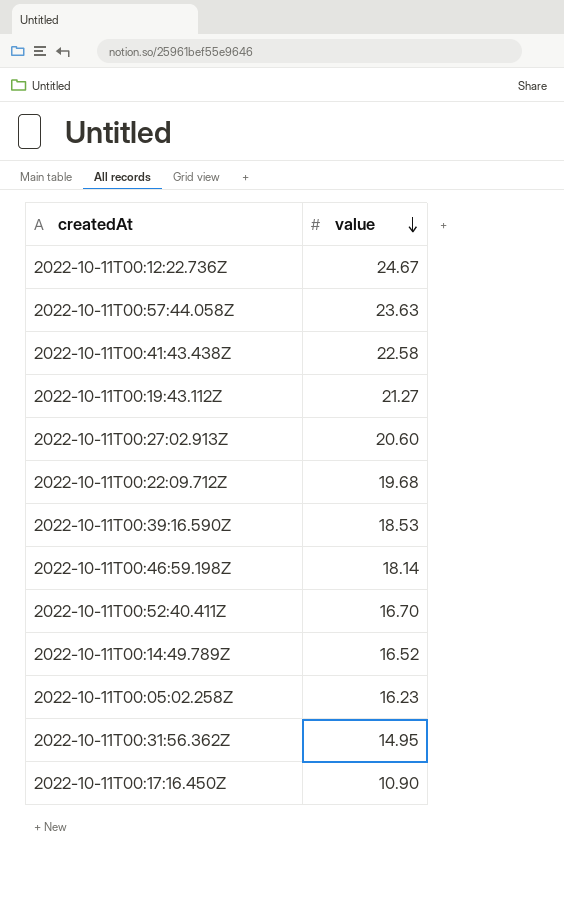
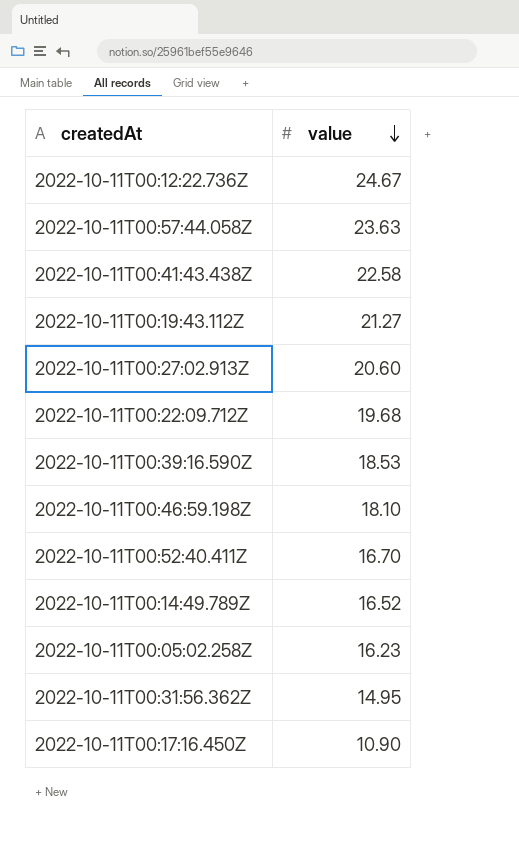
2022-10-11T00:46:59.198Z | value: 18.14 -> 18.10

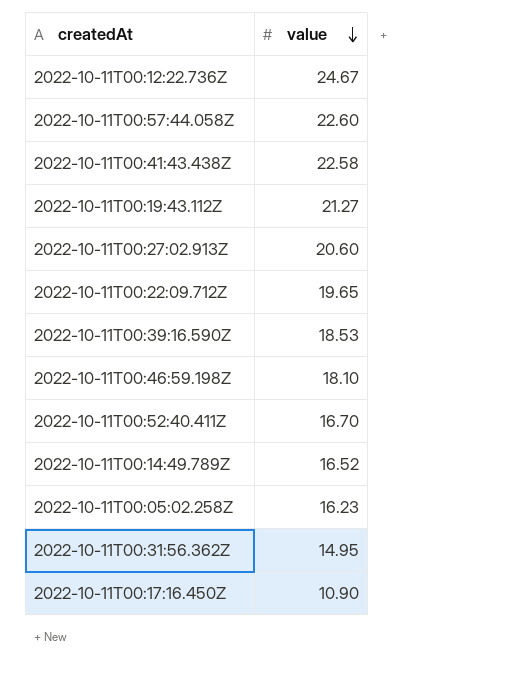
2022-10-11T00:57:44.058Z | value: 23.63 -> 22.60
2022-10-11T00:22:09.712Z | value: 19.68 -> 19.65

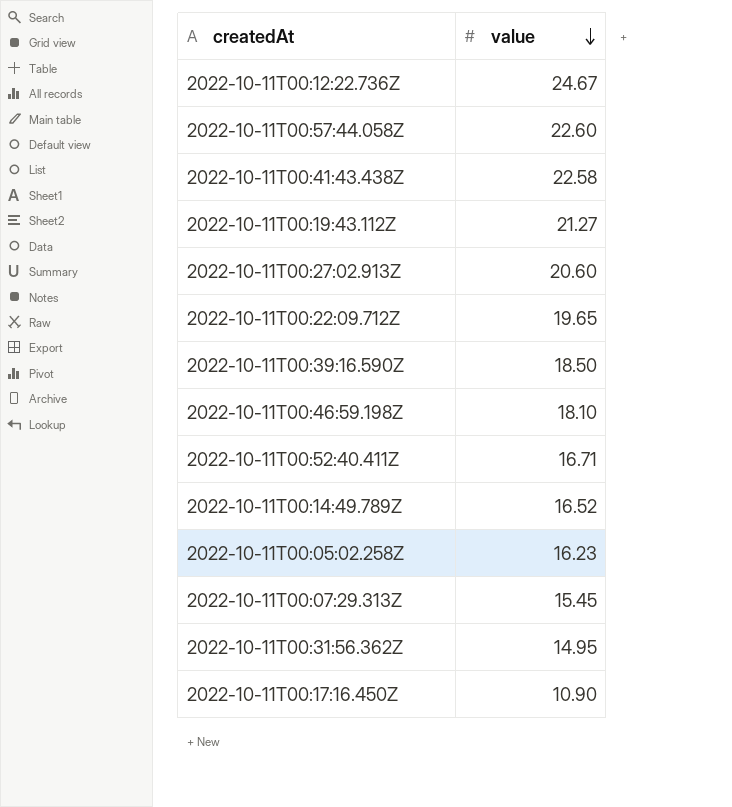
2022-10-11T00:39:16.590Z | value: 18.53 -> 18.50
2022-10-11T00:52:40.411Z | value: 16.70 -> 16.71
row 2022-10-11T00:07:29.313Z: none -> 15.45

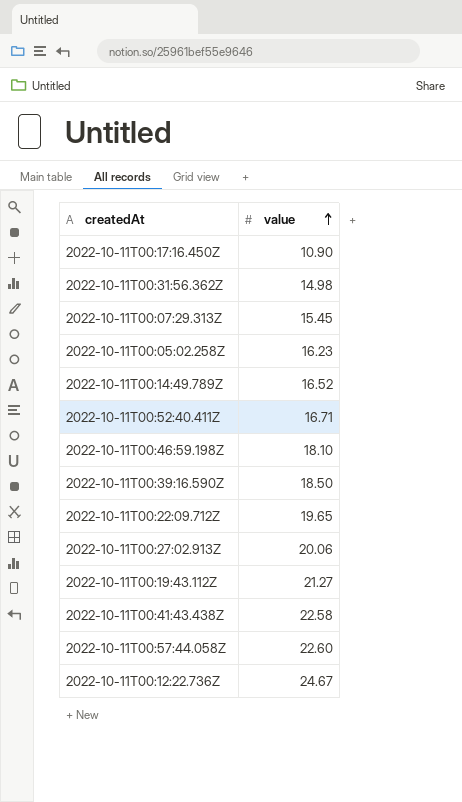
row order: value descending -> value ascending
2022-10-11T00:31:56.362Z | value: 14.95 -> 14.98
2022-10-11T00:27:02.913Z | value: 20.60 -> 20.06

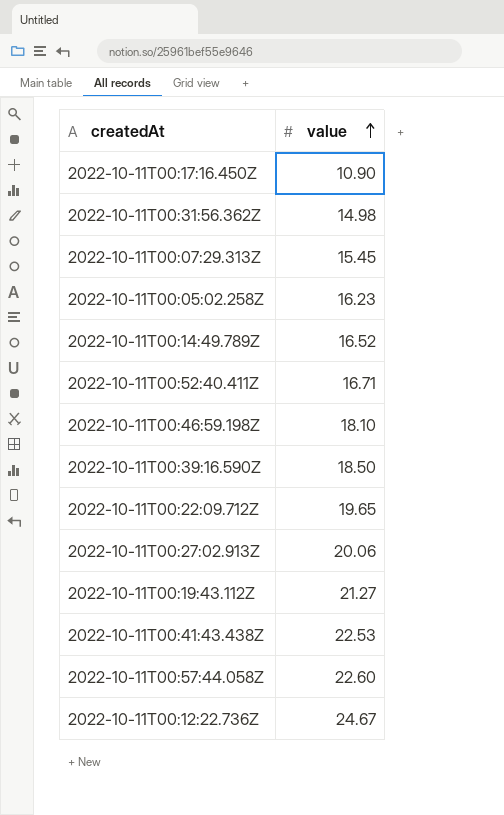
2022-10-11T00:41:43.438Z | value: 22.58 -> 22.53

